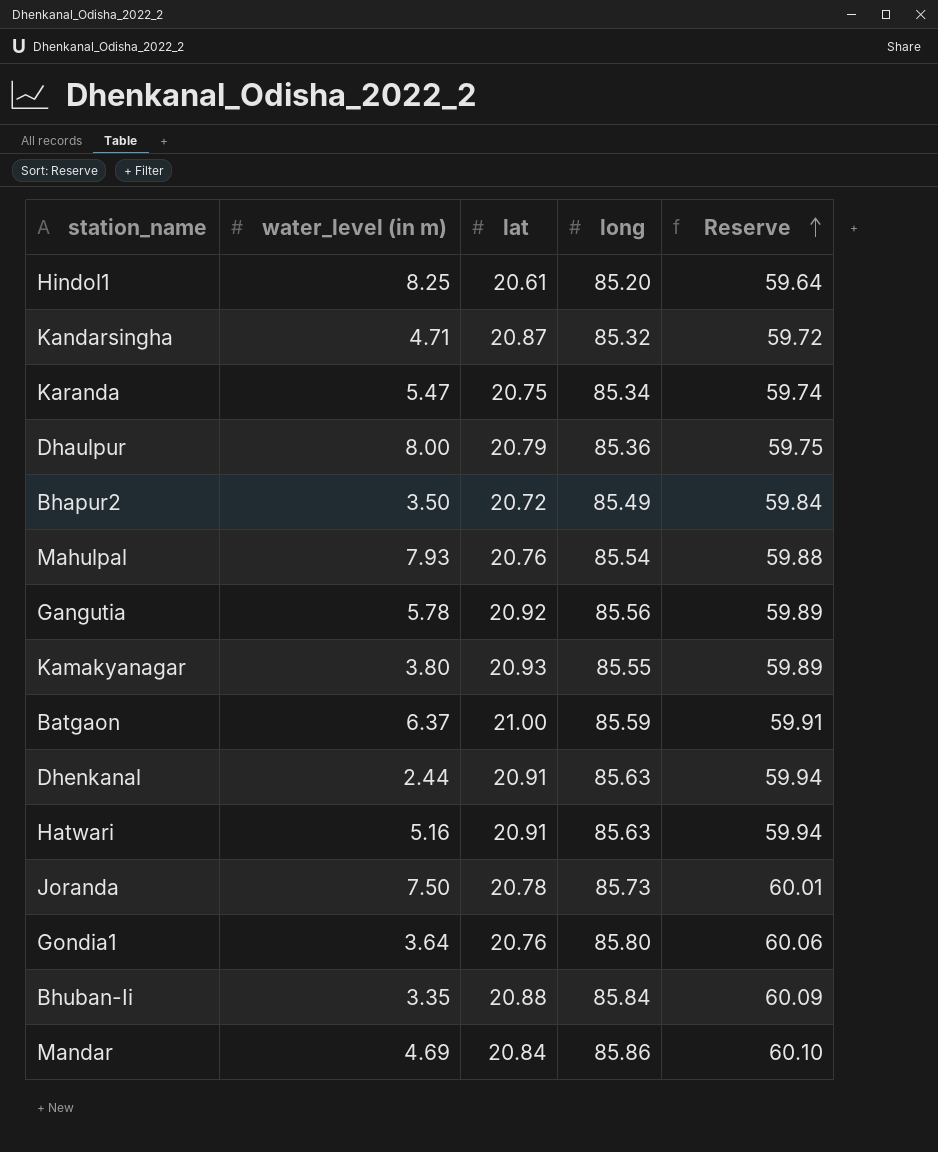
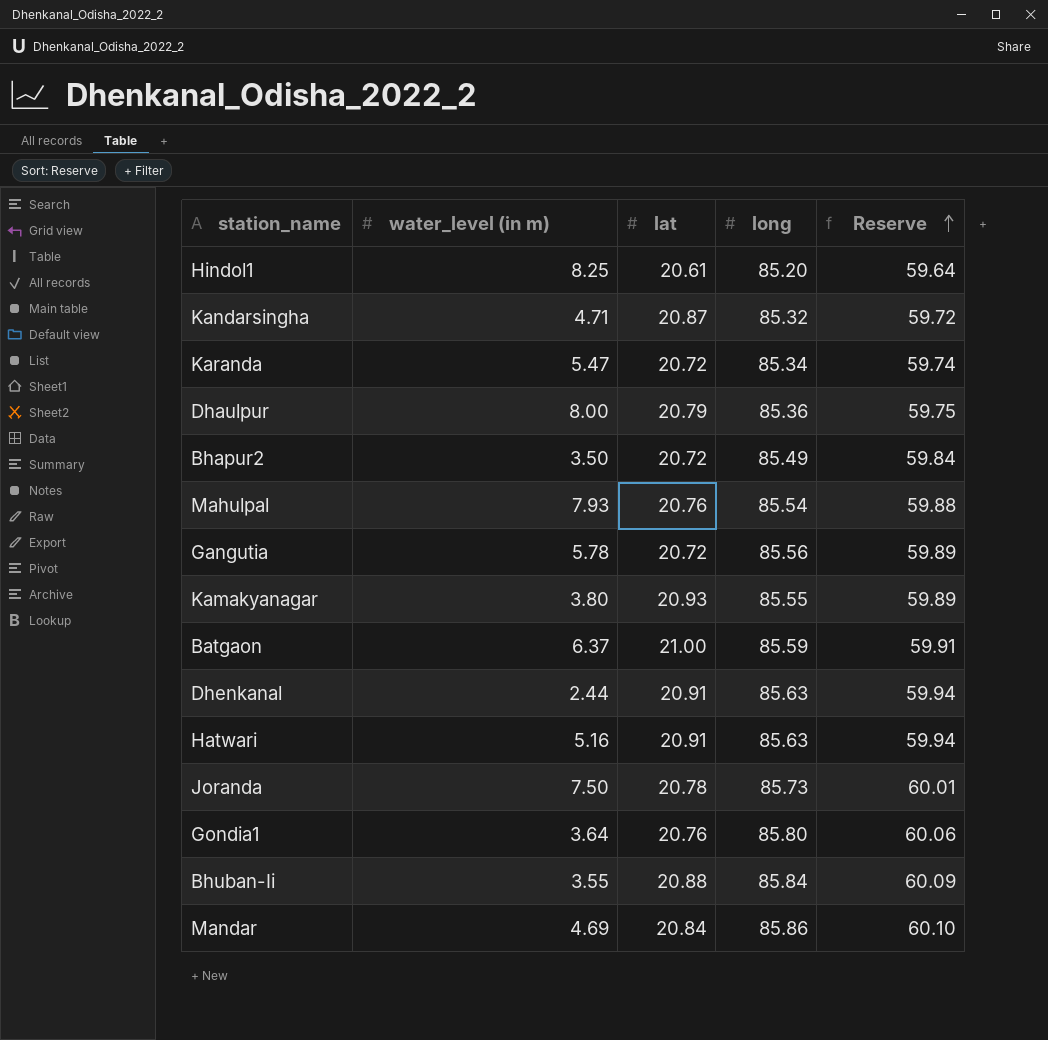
Karanda | lat: 20.75 -> 20.72
Gangutia | lat: 20.92 -> 20.72
Bhuban-Ii | water_level (in m): 3.35 -> 3.55

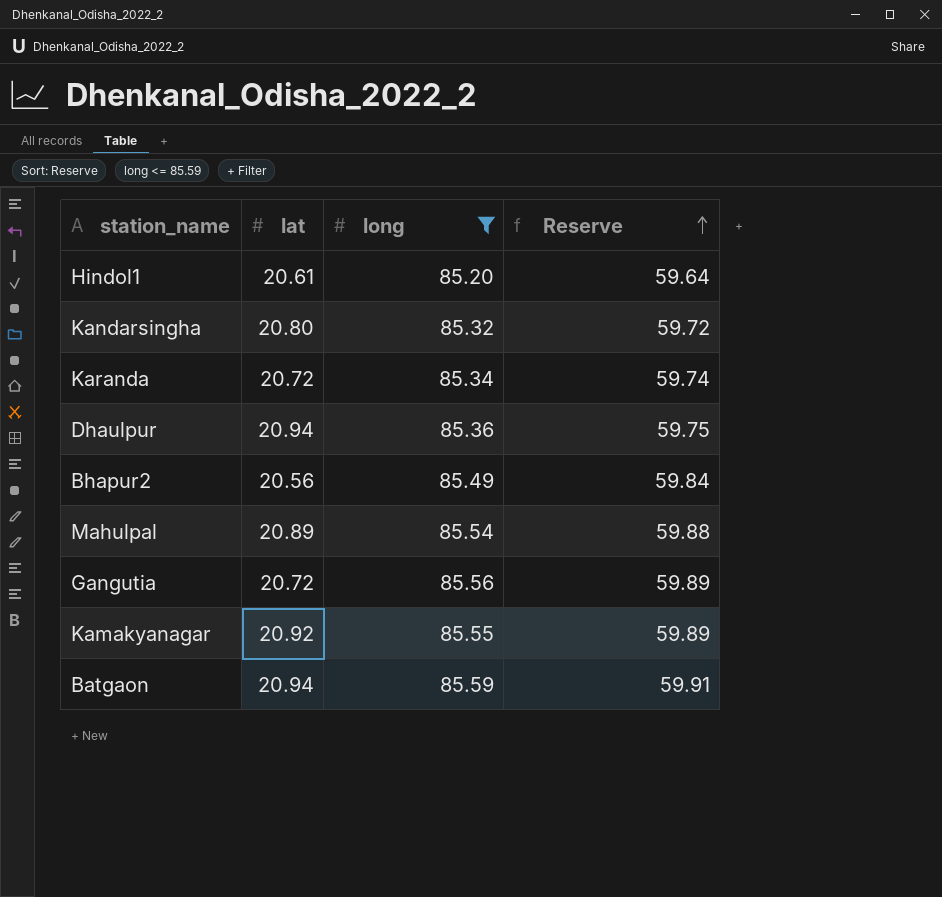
filter: none -> long <= 85.59
column water_level (in m) | position: 2 -> none
Kandarsingha | lat: 20.87 -> 20.80
Dhaulpur | lat: 20.79 -> 20.94
Bhapur2 | lat: 20.72 -> 20.56
Mahulpal | lat: 20.76 -> 20.89
Kamakyanagar | lat: 20.93 -> 20.92
Batgaon | lat: 21.00 -> 20.94

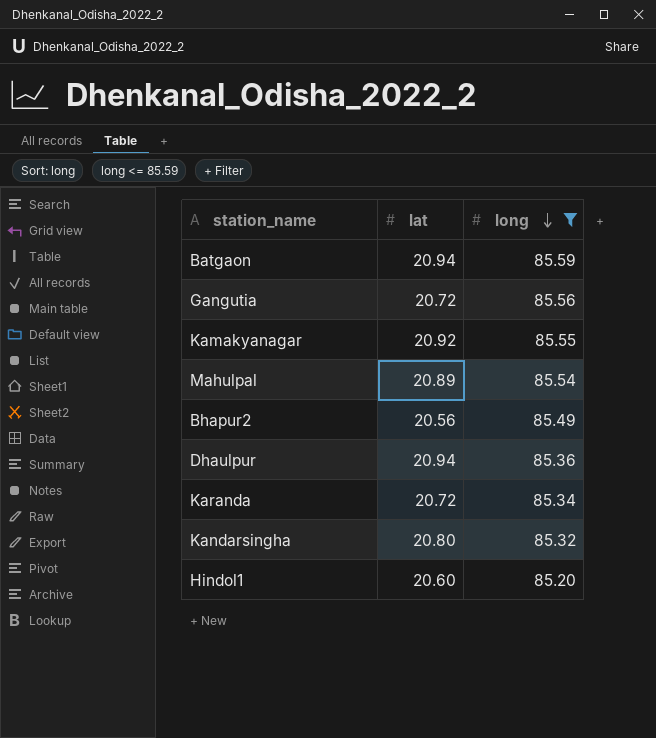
row order: Reserve ascending -> long descending
column Reserve | formula: [long] * 0.7 -> none
Hindol1 | lat: 20.61 -> 20.60

